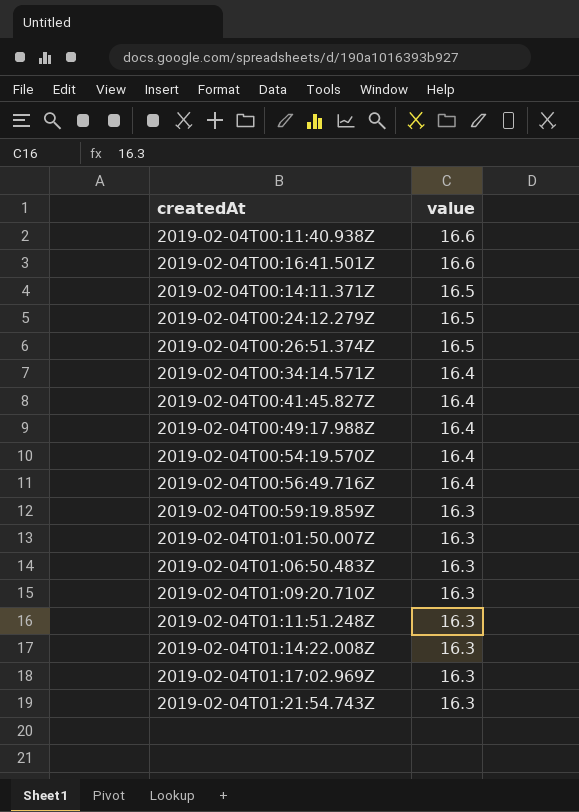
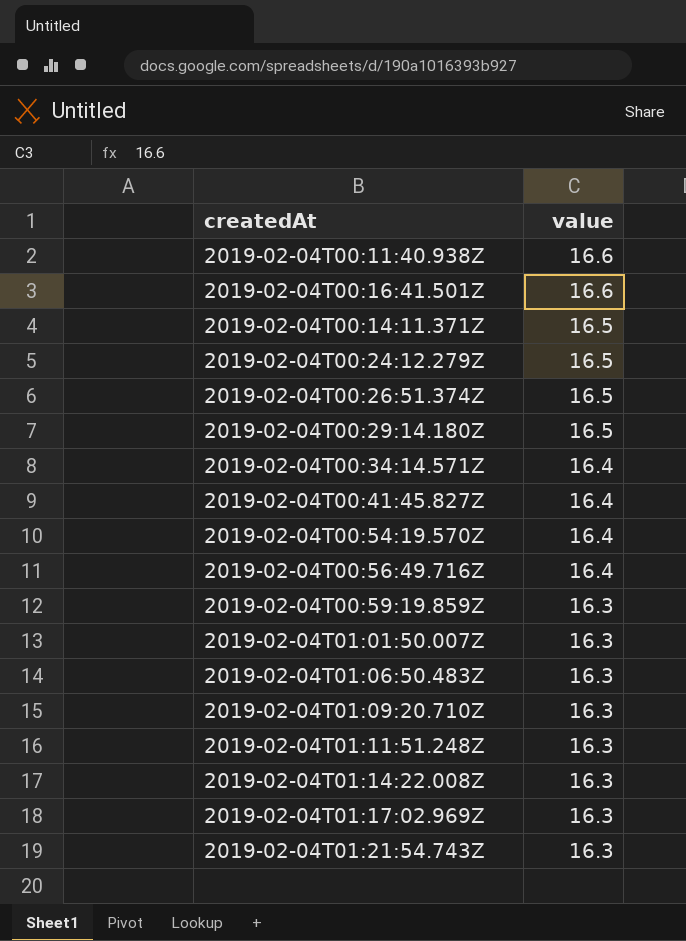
row 2019-02-04T00:49:17.988Z: 16.4 -> none
row 2019-02-04T00:29:14.180Z: none -> 16.5

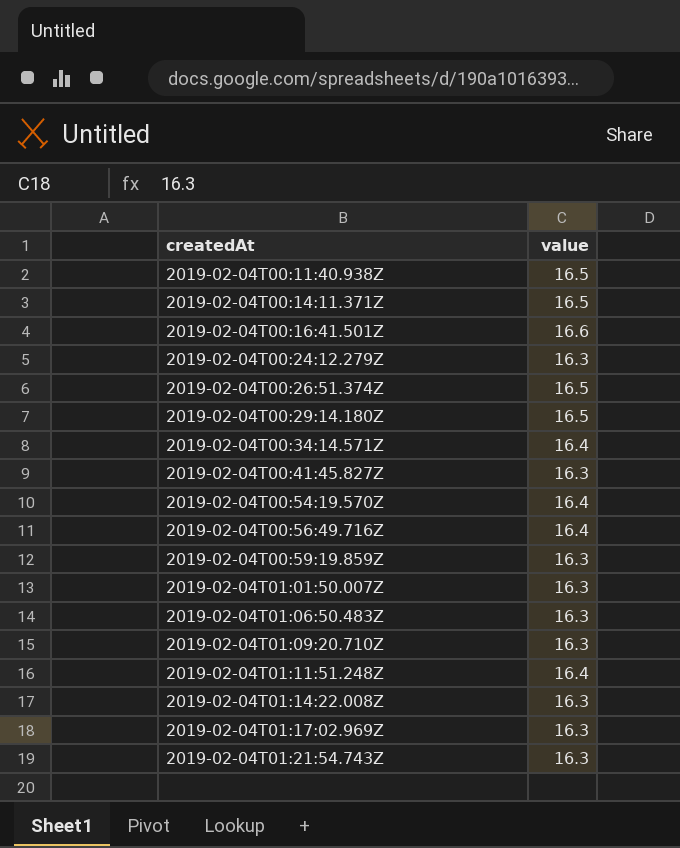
row order: value descending -> createdAt ascending
2019-02-04T00:11:40.938Z | value: 16.6 -> 16.5
2019-02-04T00:24:12.279Z | value: 16.5 -> 16.3
2019-02-04T00:41:45.827Z | value: 16.4 -> 16.3
2019-02-04T01:11:51.248Z | value: 16.3 -> 16.4

